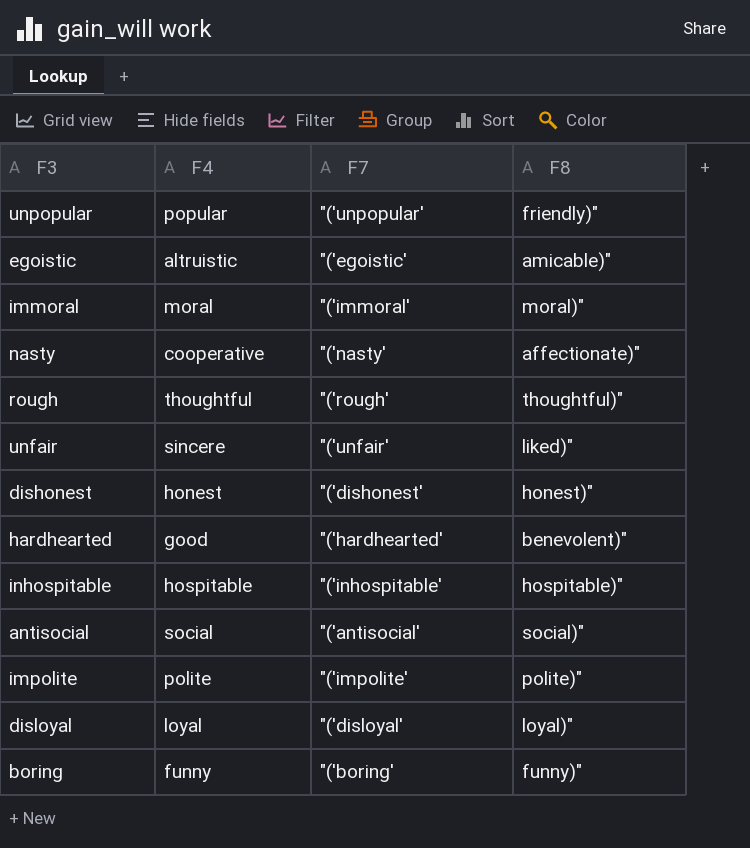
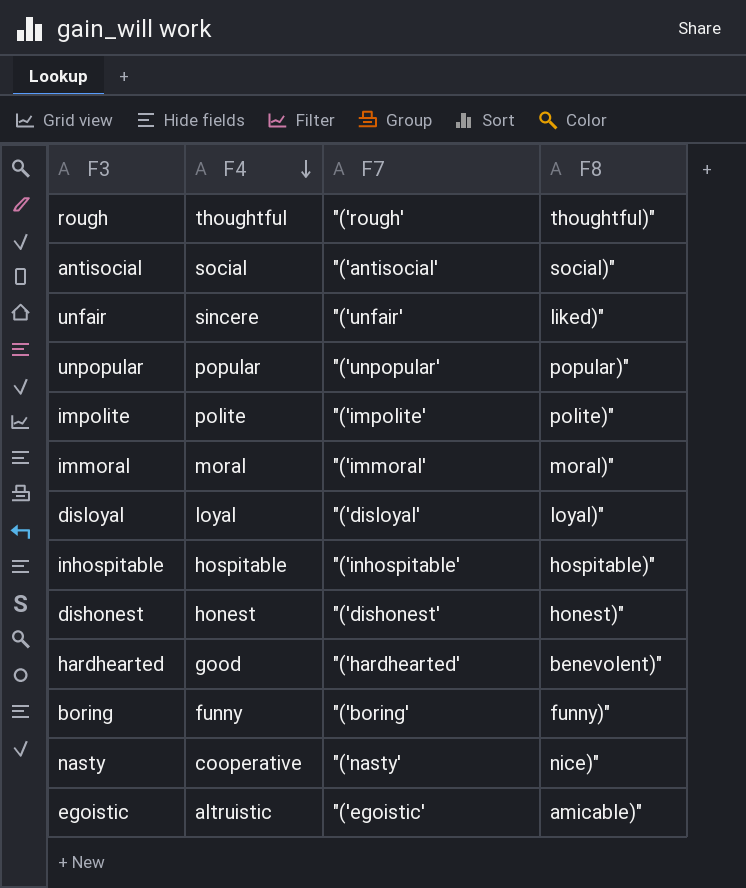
row order: none -> F4 descending
unpopular | F8: friendly)" -> popular)"
nasty | F8: affectionate)" -> nice)"

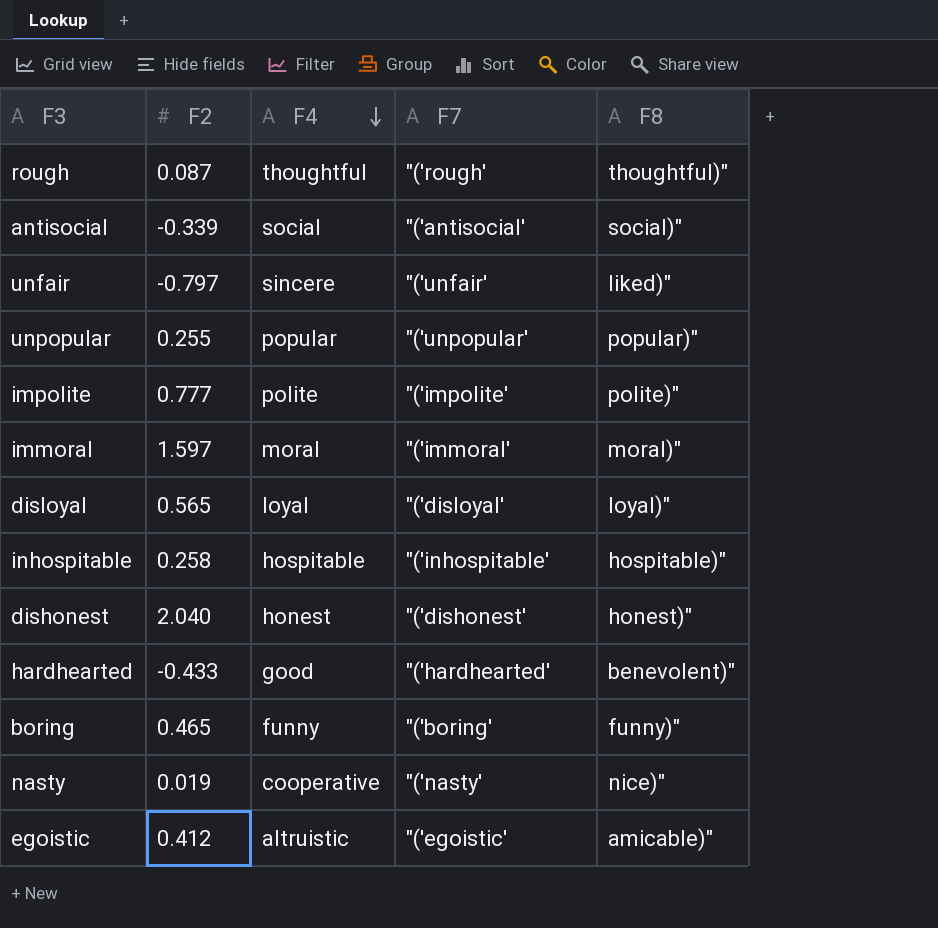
column F2 | position: none -> 2

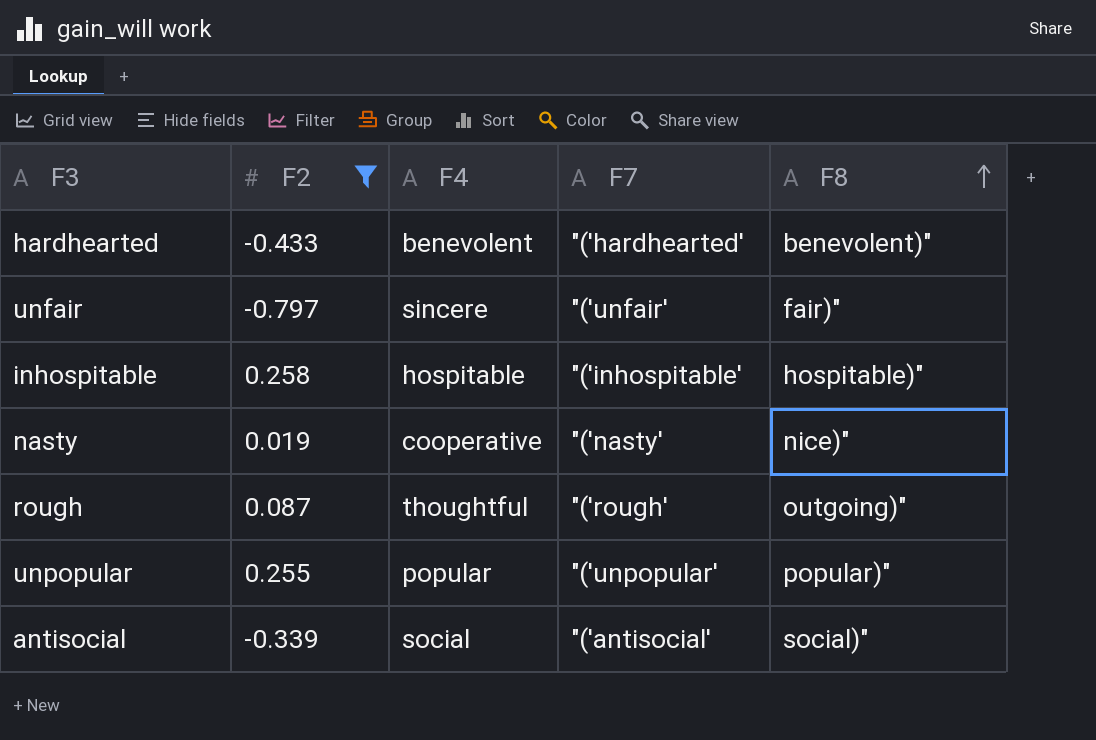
filter: none -> F2 <= 0.258
row order: F4 descending -> F8 ascending
hardhearted | F4: good -> benevolent
unfair | F8: liked)" -> fair)"
rough | F8: thoughtful)" -> outgoing)"

